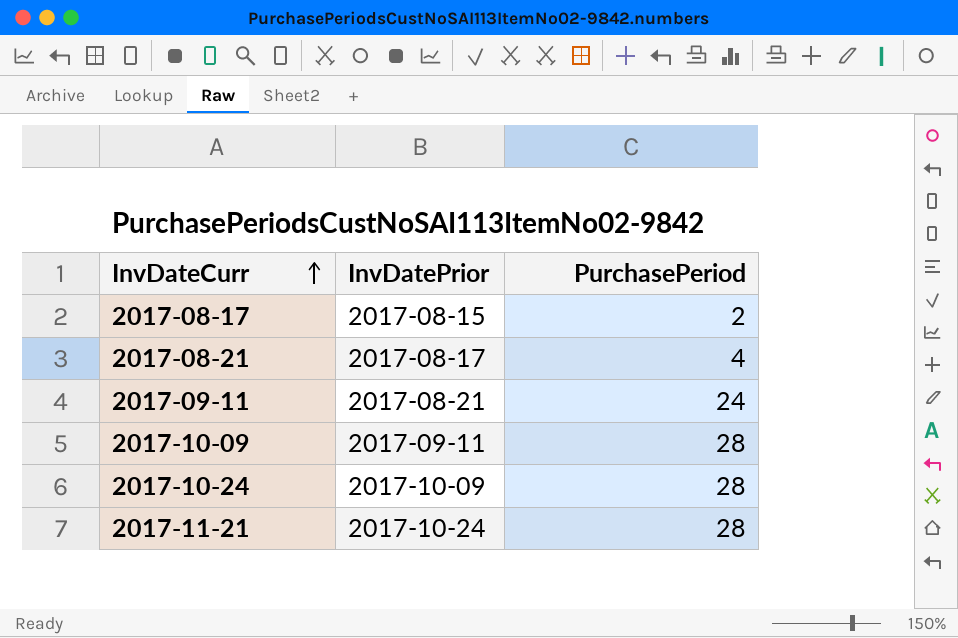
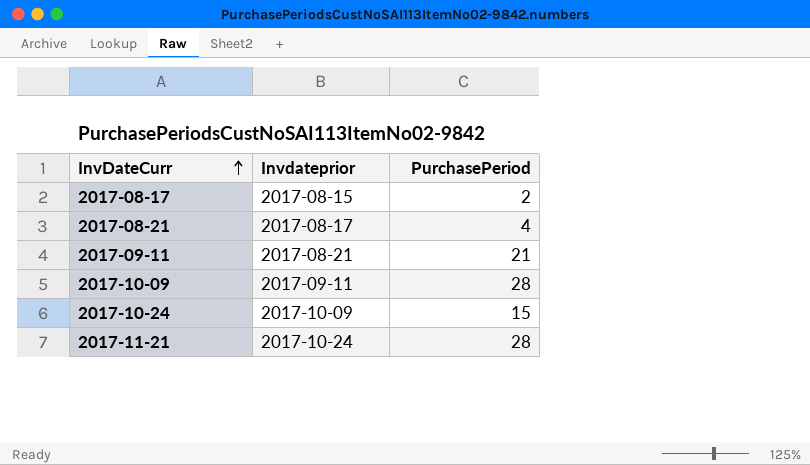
column name: InvDatePrior -> Invdateprior
2017-09-11 | PurchasePeriod: 24 -> 21
2017-10-24 | PurchasePeriod: 28 -> 15

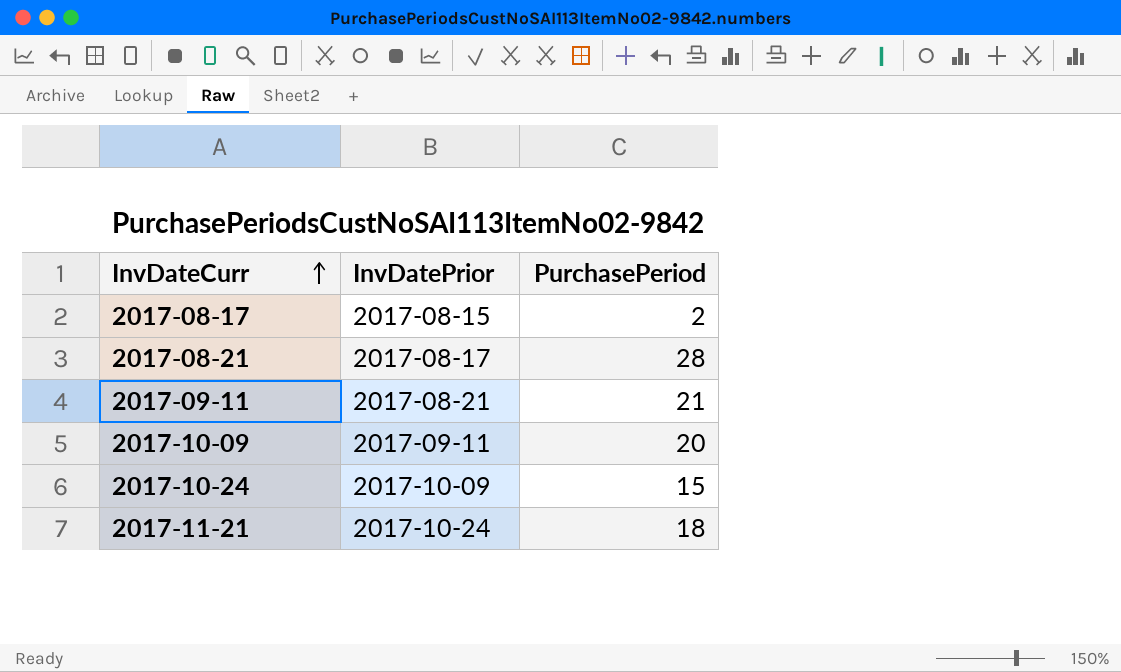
column name: Invdateprior -> InvDatePrior
2017-08-21 | PurchasePeriod: 4 -> 28
2017-10-09 | PurchasePeriod: 28 -> 20
2017-11-21 | PurchasePeriod: 28 -> 18

